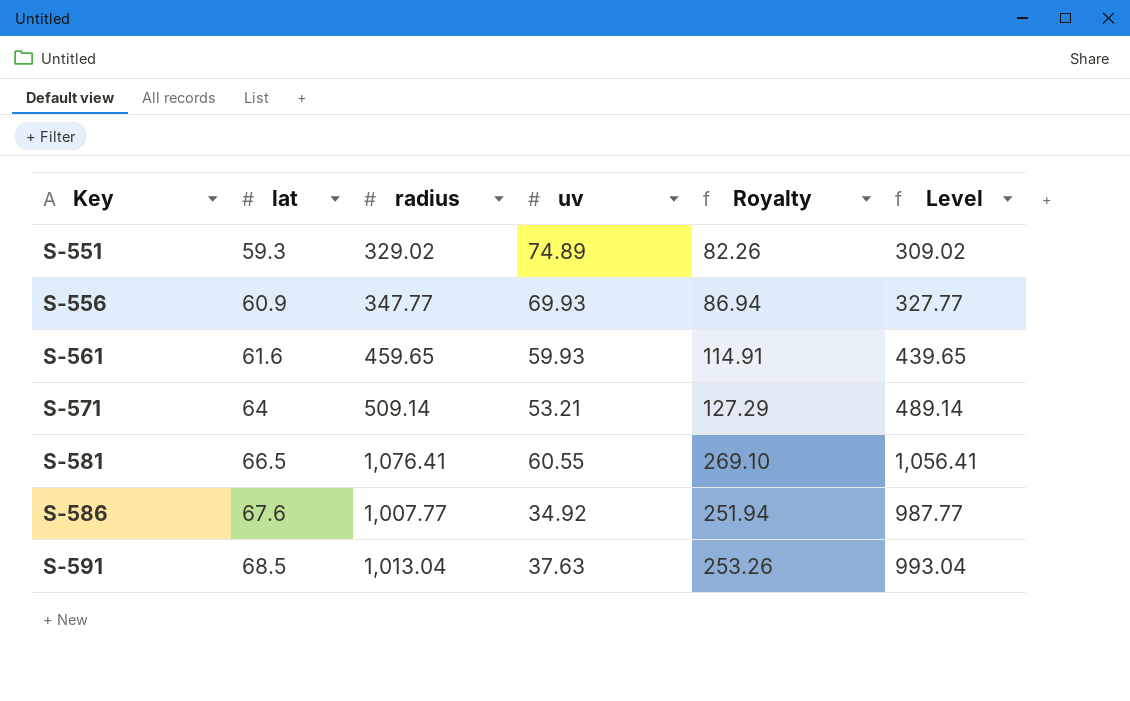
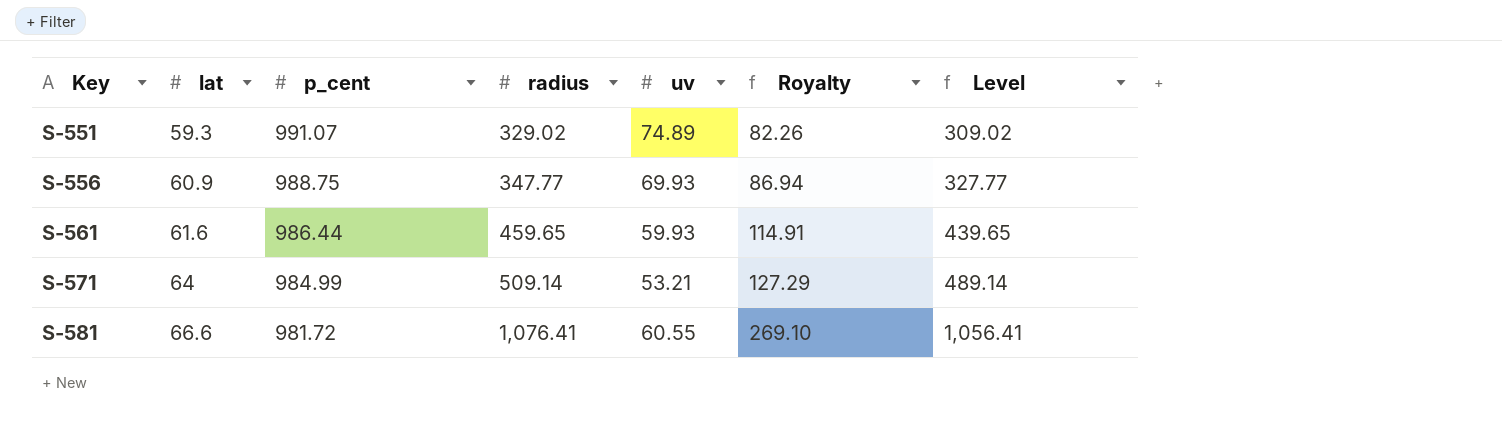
column p_cent | position: none -> 3
row S-586: 67.6 | 1,007.77 | 34.92 | 251.94 | 987.77 -> none
row S-591: 68.5 | 1,013.04 | 37.63 | 253.26 | 993.04 -> none
S-581 | lat: 66.5 -> 66.6

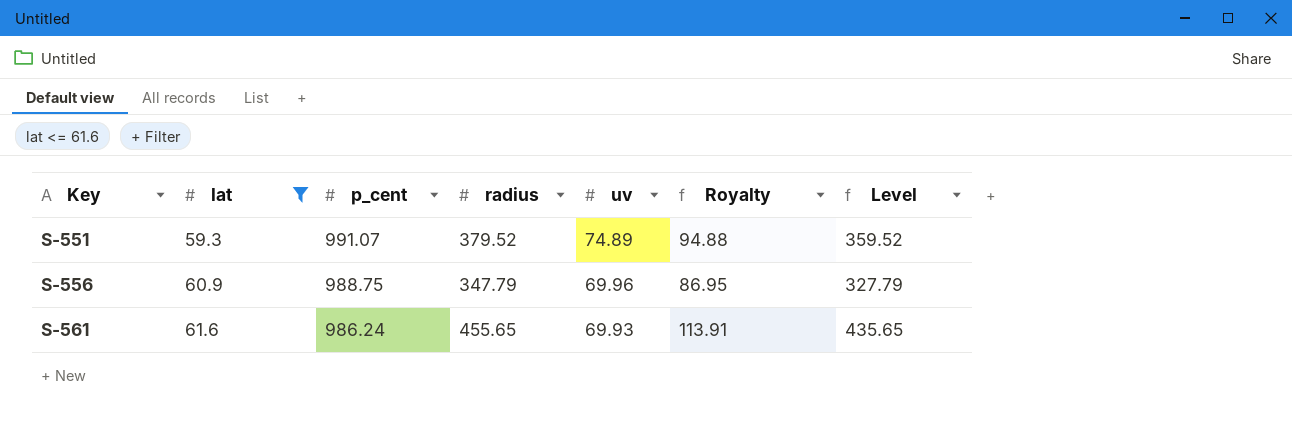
filter: none -> lat <= 61.6
S-551 | radius: 329.02 -> 379.52
S-551 | Royalty: 82.26 -> 94.88
S-551 | Level: 309.02 -> 359.52
S-556 | radius: 347.77 -> 347.79
S-556 | uv: 69.93 -> 69.96
S-556 | Royalty: 86.94 -> 86.95
S-556 | Level: 327.77 -> 327.79
S-561 | p_cent: 986.44 -> 986.24
S-561 | radius: 459.65 -> 455.65
S-561 | uv: 59.93 -> 69.93
S-561 | Royalty: 114.91 -> 113.91
S-561 | Level: 439.65 -> 435.65

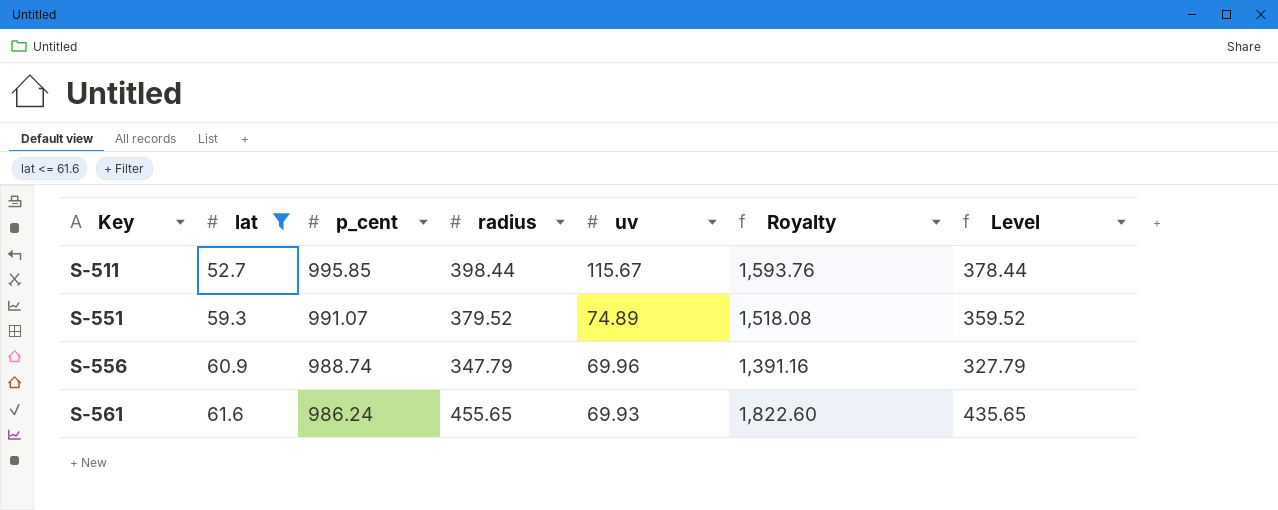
column Royalty | formula: [radius] * 0.25 -> [radius] * 4
row S-511: none -> 52.7 | 995.85 | 398.44 | 115.67 | 1,593.76 | 378.44
S-556 | p_cent: 988.75 -> 988.74

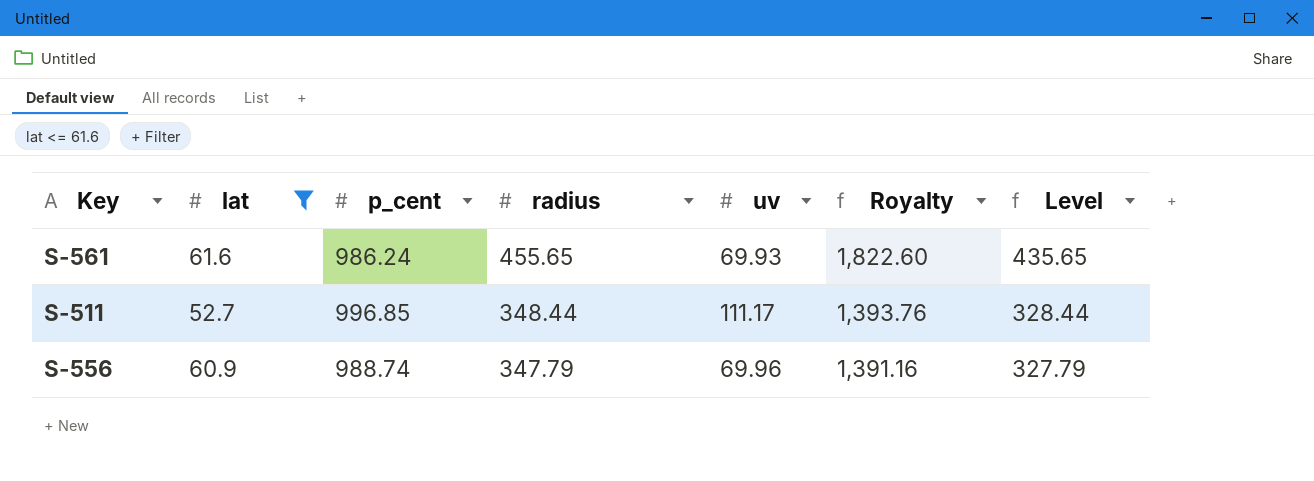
row order: Key ascending -> radius descending
row S-551: 59.3 | 991.07 | 379.52 | 74.89 | 1,518.08 | 359.52 -> none
S-511 | p_cent: 995.85 -> 996.85
S-511 | radius: 398.44 -> 348.44
S-511 | uv: 115.67 -> 111.17
S-511 | Royalty: 1,593.76 -> 1,393.76
S-511 | Level: 378.44 -> 328.44

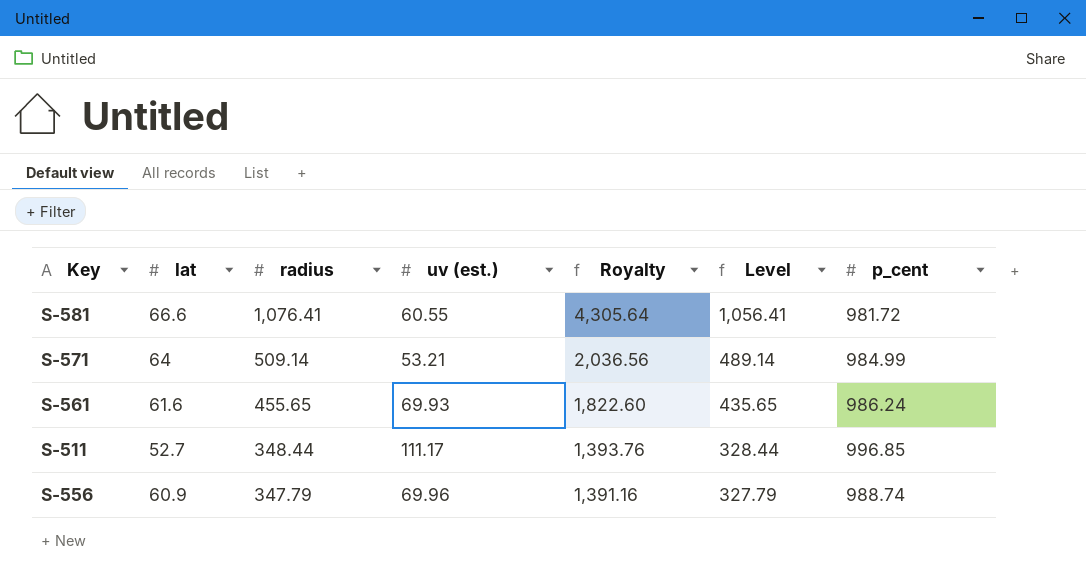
filter: lat <= 61.6 -> none
column name: uv -> uv (est.)
column p_cent | position: 3 -> 7

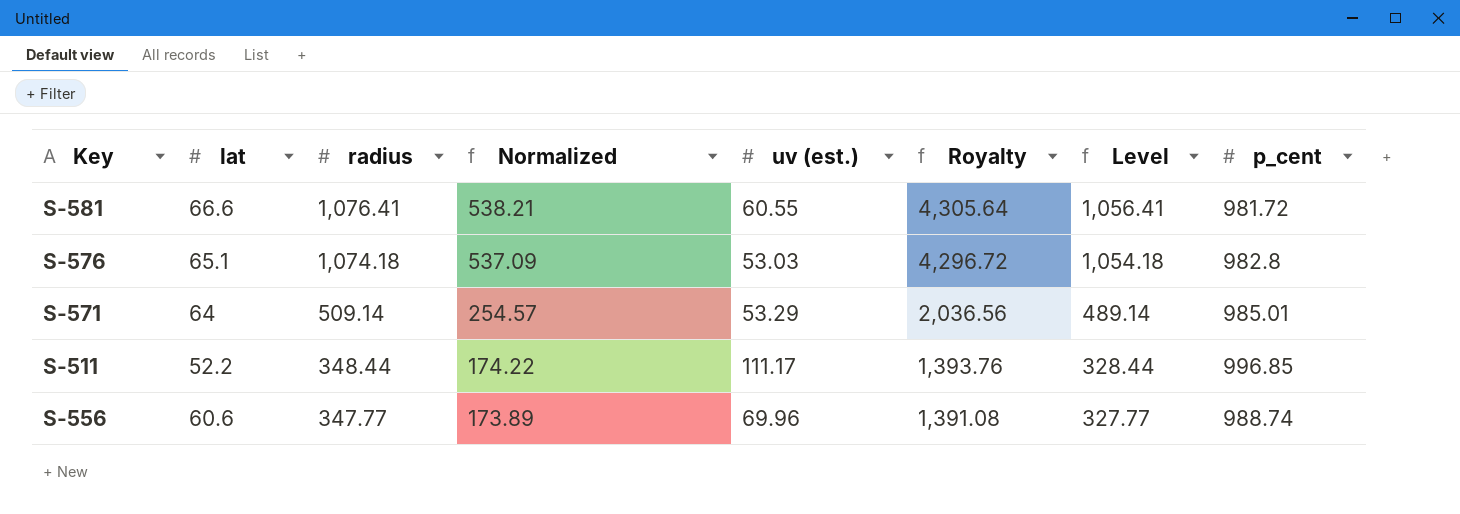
column Normalized | formula: none -> [radius] * 0.5
row S-561: 61.6 | 455.65 | 69.93 | 1,822.60 | 435.65 | 986.24 -> none
row S-576: none -> 65.1 | 1,074.18 | 537.09 | 53.03 | 4,296.72 | 1,054.18 | 982.8
S-571 | uv (est.): 53.21 -> 53.29
S-571 | p_cent: 984.99 -> 985.01
S-511 | lat: 52.7 -> 52.2
S-556 | lat: 60.9 -> 60.6
S-556 | radius: 347.79 -> 347.77
S-556 | Royalty: 1,391.16 -> 1,391.08
S-556 | Level: 327.79 -> 327.77

